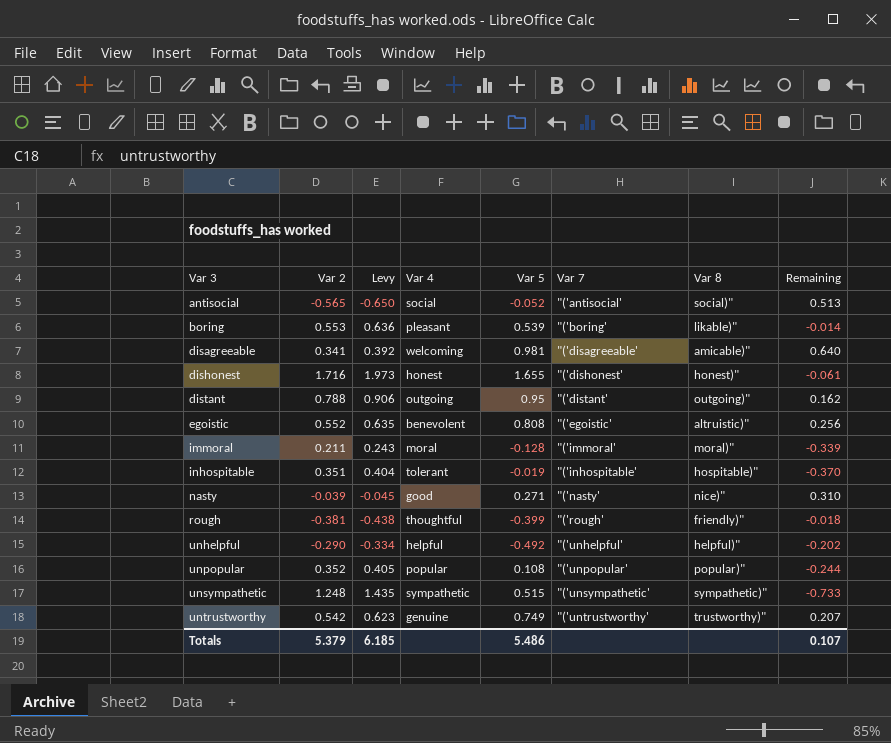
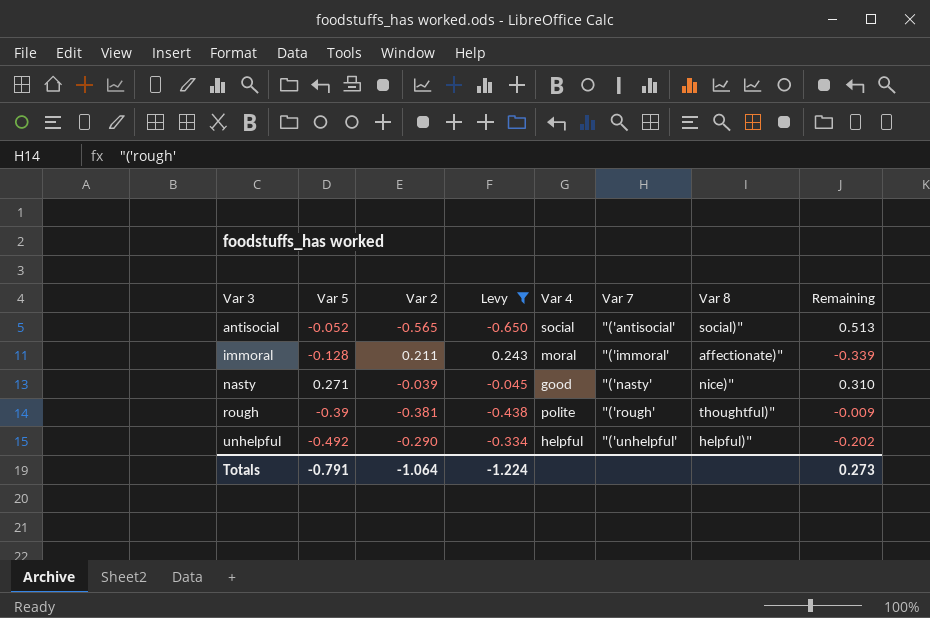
filter: none -> Levy <= 0.243
column Var 5 | position: 5 -> 2
immoral | Var 8: moral)" -> affectionate)"
rough | Var 5: -0.399 -> -0.39
rough | Var 4: thoughtful -> polite
rough | Var 8: friendly)" -> thoughtful)"
rough | Remaining: -0.018 -> -0.009
Totals | Var 5: 5.486 -> -0.791
Totals | Var 2: 5.379 -> -1.064
Totals | Levy: 6.185 -> -1.224
Totals | Remaining: 0.107 -> 0.273

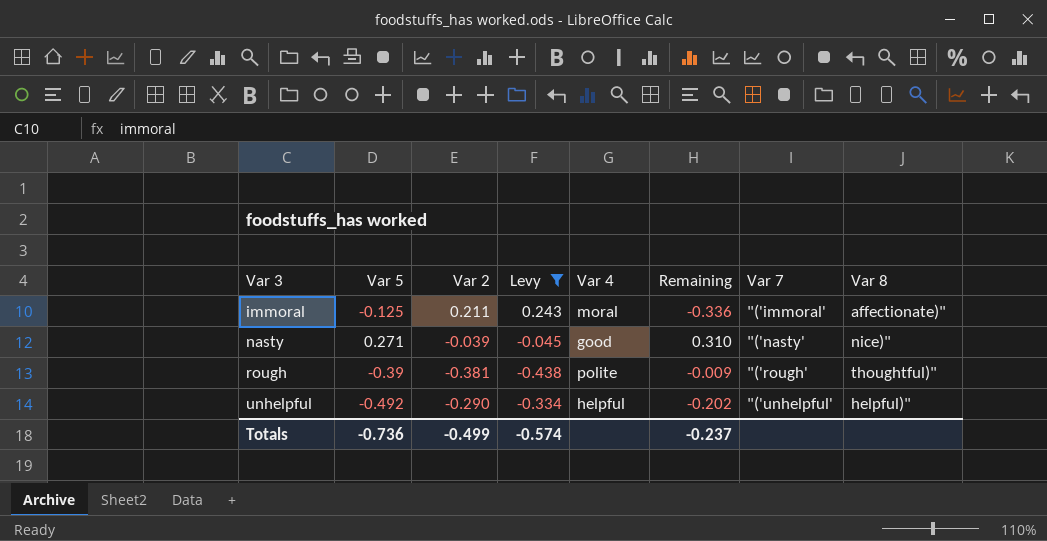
column Remaining | position: 8 -> 6
row antisocial: -0.052 | -0.565 | -0.650 | social | "('antisocial' | social)" | 0.513 -> none
immoral | Var 5: -0.128 -> -0.125
immoral | Remaining: -0.339 -> -0.336
Totals | Var 5: -0.791 -> -0.736
Totals | Var 2: -1.064 -> -0.499
Totals | Levy: -1.224 -> -0.574
Totals | Remaining: 0.273 -> -0.237

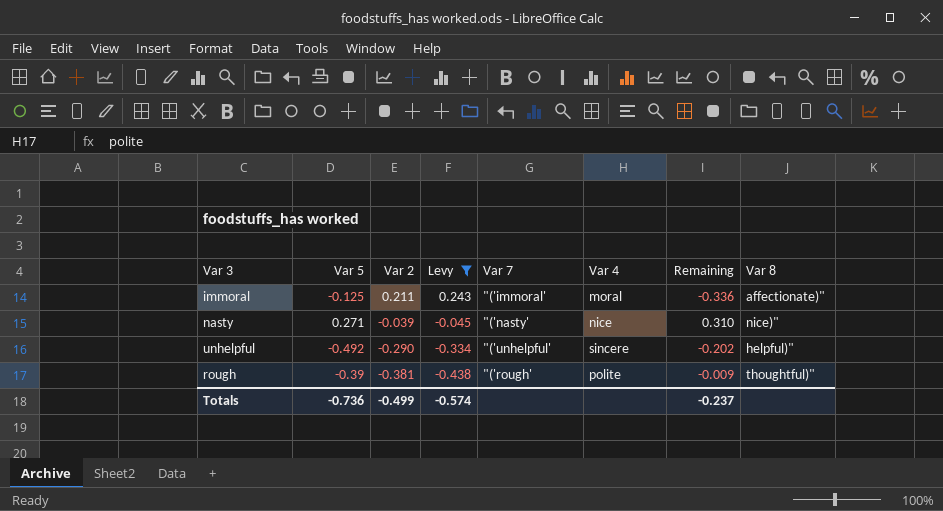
row order: Var 3 ascending -> Var 2 descending
column Var 7 | position: 7 -> 5
nasty | Var 4: good -> nice
unhelpful | Var 4: helpful -> sincere

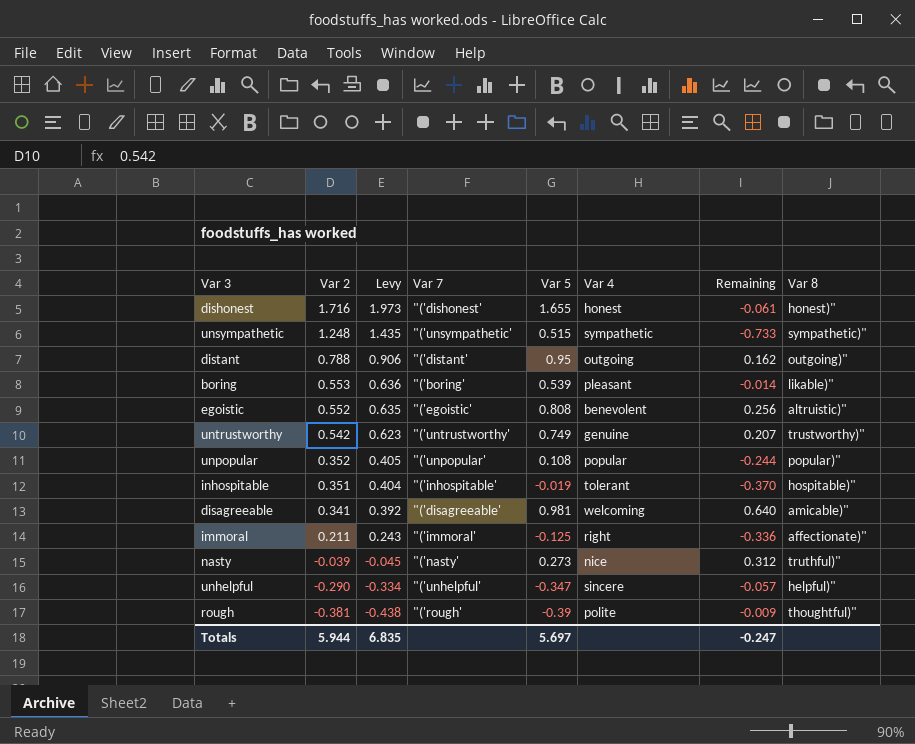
filter: Levy <= 0.243 -> none
column Var 5 | position: 2 -> 5
immoral | Var 4: moral -> right
nasty | Var 5: 0.271 -> 0.273
nasty | Remaining: 0.310 -> 0.312
nasty | Var 8: nice)" -> truthful)"
unhelpful | Var 5: -0.492 -> -0.347
unhelpful | Remaining: -0.202 -> -0.057
Totals | Var 2: -0.499 -> 5.944
Totals | Levy: -0.574 -> 6.835
Totals | Var 5: -0.736 -> 5.697
Totals | Remaining: -0.237 -> -0.247

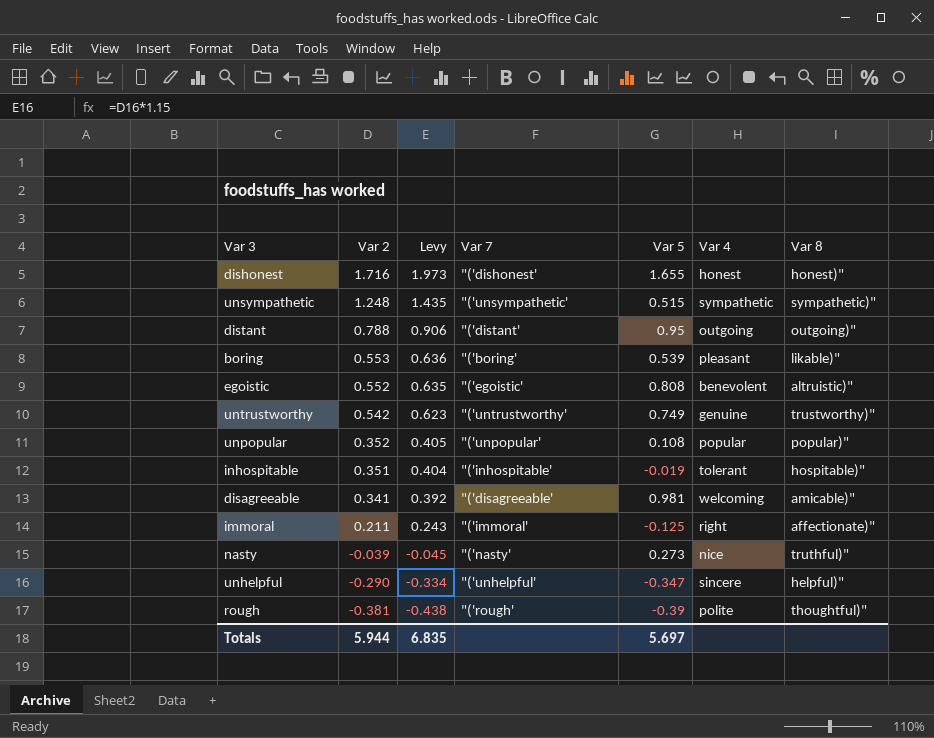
column Remaining | formula: [Var 5] - [Var 2] -> none

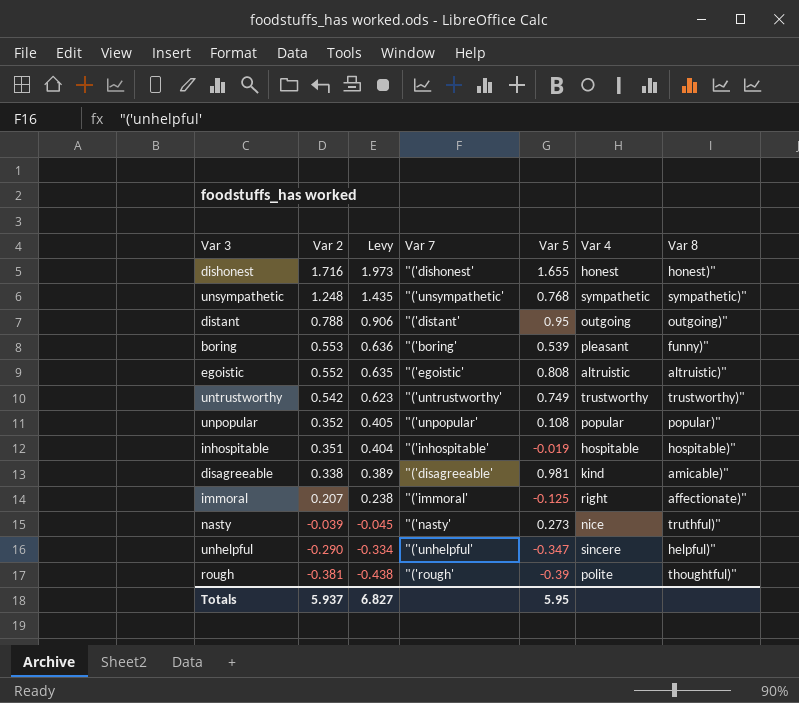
unsympathetic | Var 5: 0.515 -> 0.768
boring | Var 8: likable)" -> funny)"
egoistic | Var 4: benevolent -> altruistic
untrustworthy | Var 4: genuine -> trustworthy
inhospitable | Var 4: tolerant -> hospitable
disagreeable | Var 2: 0.341 -> 0.338
disagreeable | Levy: 0.392 -> 0.389
disagreeable | Var 4: welcoming -> kind
immoral | Var 2: 0.211 -> 0.207
immoral | Levy: 0.243 -> 0.238
Totals | Var 2: 5.944 -> 5.937
Totals | Levy: 6.835 -> 6.827
Totals | Var 5: 5.697 -> 5.95

